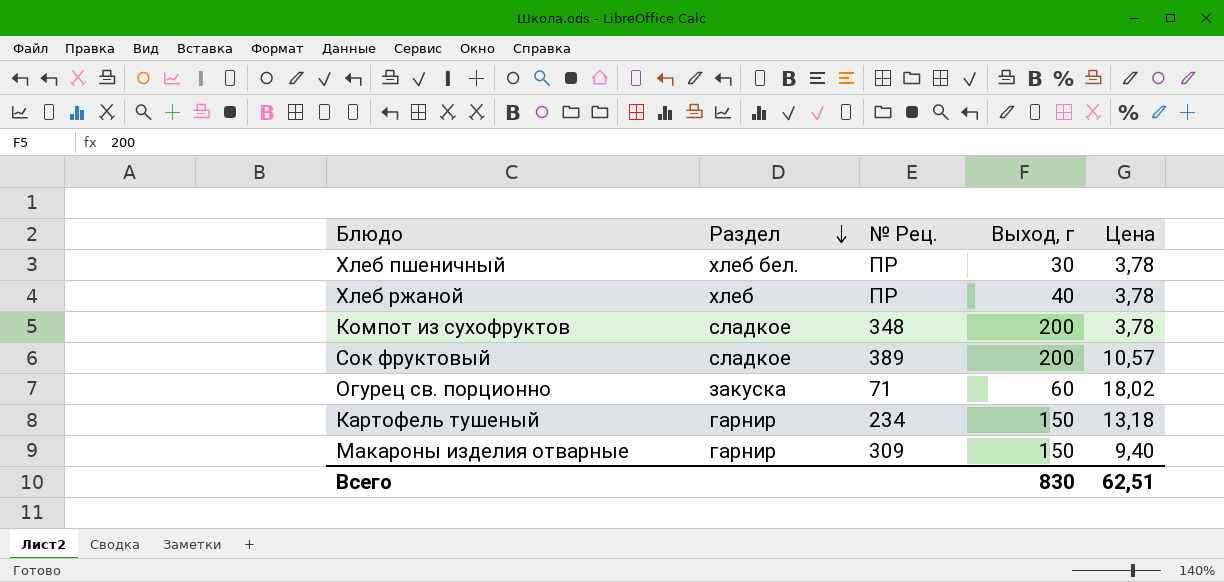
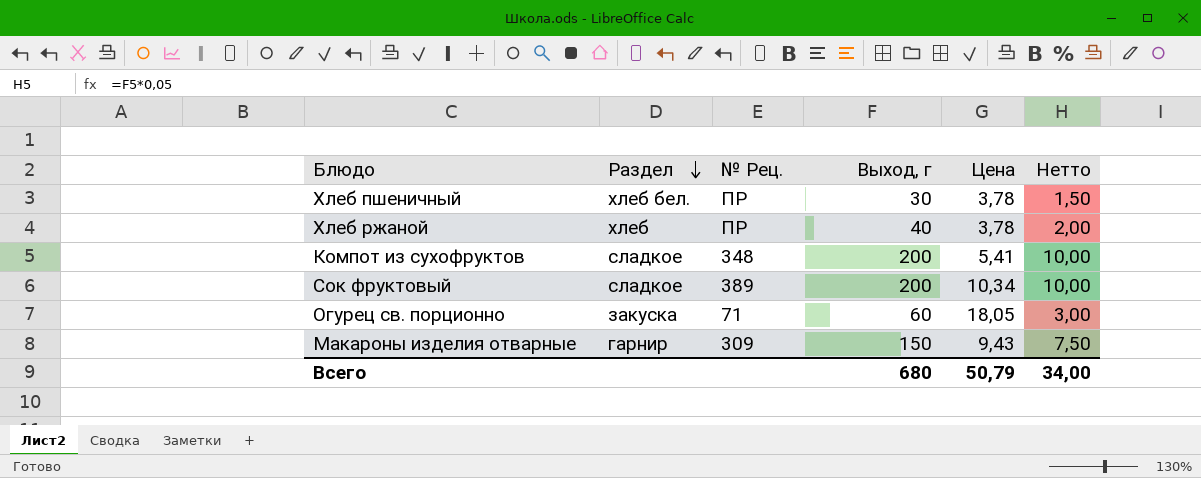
column Нетто | formula: none -> [Выход, г] * 0,05
row Картофель тушеный: гарнир | 234 | 150 | 13,18 -> none
Компот из сухофруктов | Цена: 3,78 -> 5,41
Сок фруктовый | Цена: 10,57 -> 10,34
Огурец св. порционно | Цена: 18,02 -> 18,05
Макароны изделия отварные | Цена: 9,40 -> 9,43
Всего | Выход, г: 830 -> 680
Всего | Цена: 62,51 -> 50,79

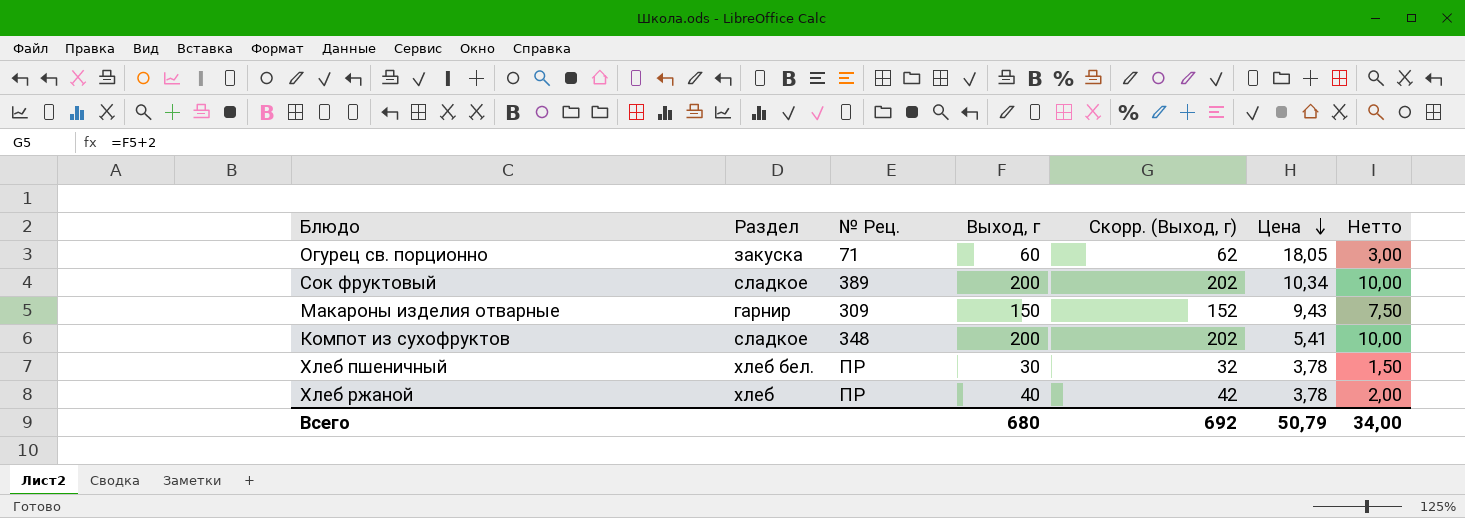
row order: Раздел descending -> Цена descending
column Скорр. (Выход, г) | formula: none -> [Выход, г] + 2

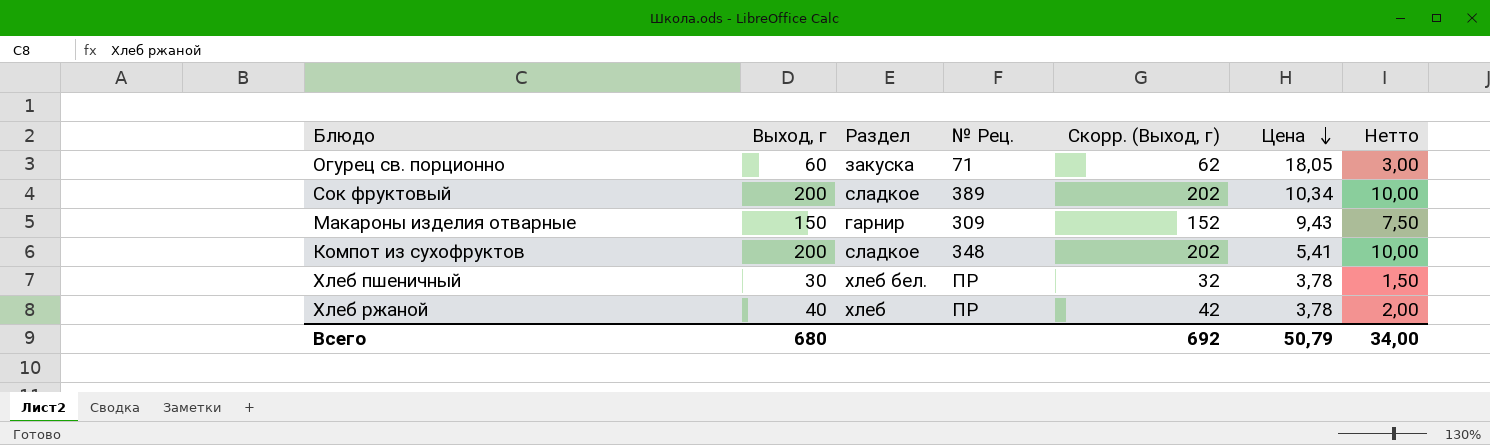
column Выход, г | position: 4 -> 2

